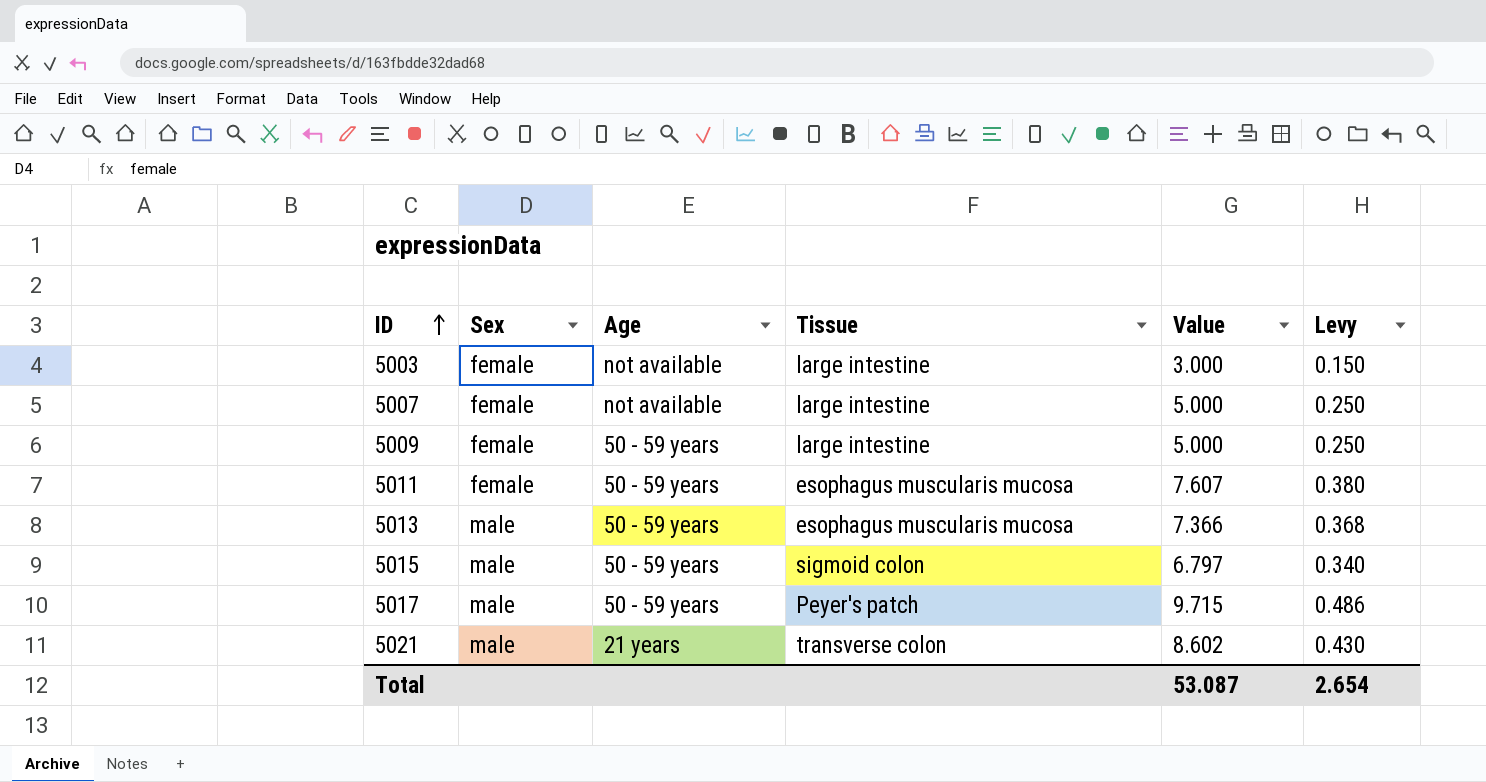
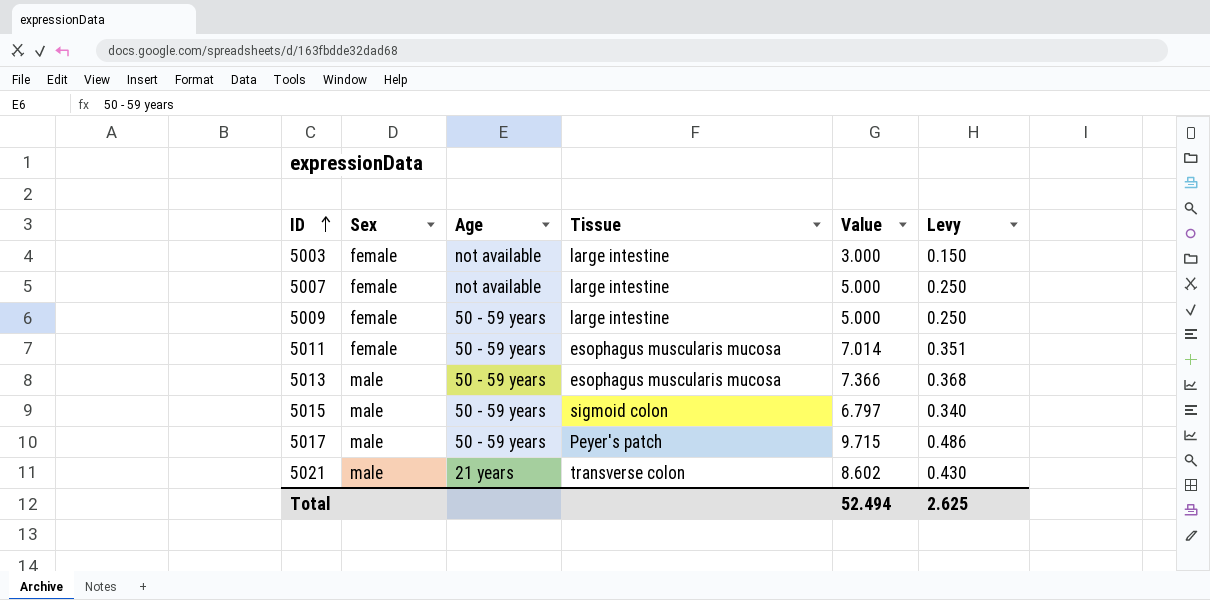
5011 | Value: 7.607 -> 7.014
5011 | Levy: 0.380 -> 0.351
Total | Value: 53.087 -> 52.494
Total | Levy: 2.654 -> 2.625

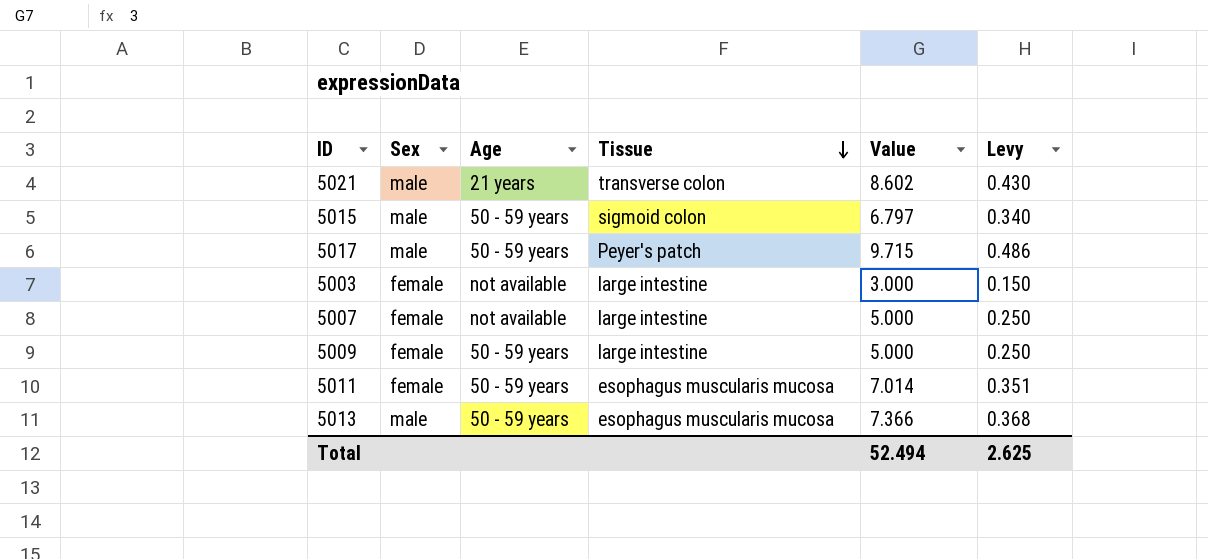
row order: ID ascending -> Tissue descending

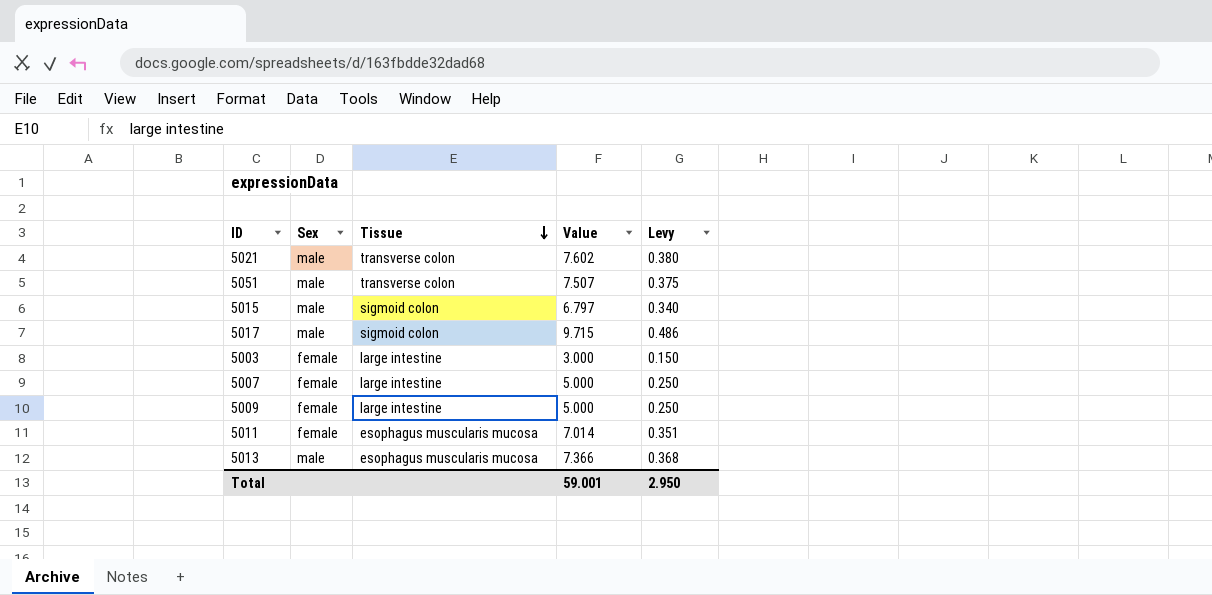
column Age | position: 3 -> none
5021 | Value: 8.602 -> 7.602
5021 | Levy: 0.430 -> 0.380
row 5051: none -> male | transverse colon | 7.507 | 0.375
5017 | Tissue: Peyer's patch -> sigmoid colon
Total | Value: 52.494 -> 59.001
Total | Levy: 2.625 -> 2.950

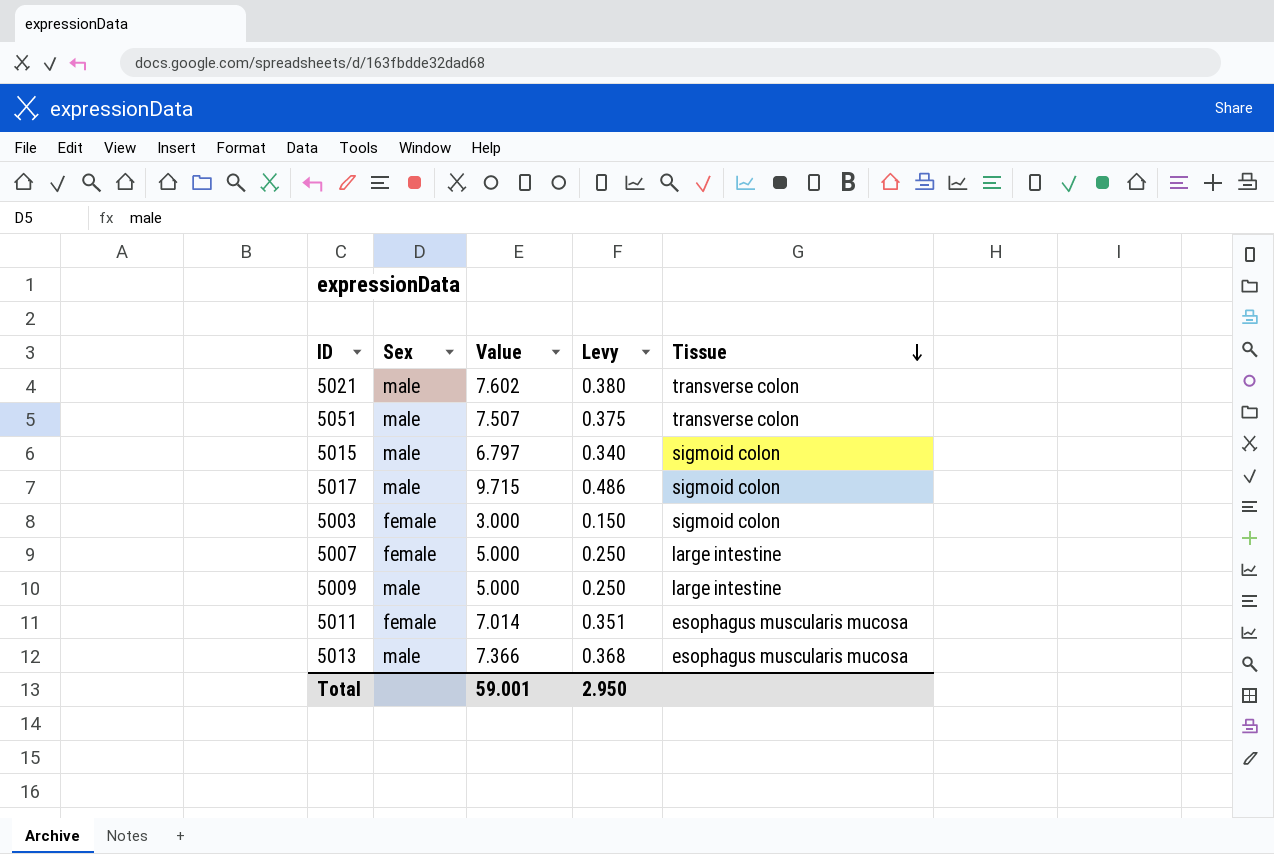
column Tissue | position: 3 -> 5
5003 | Tissue: large intestine -> sigmoid colon
5009 | Sex: female -> male

